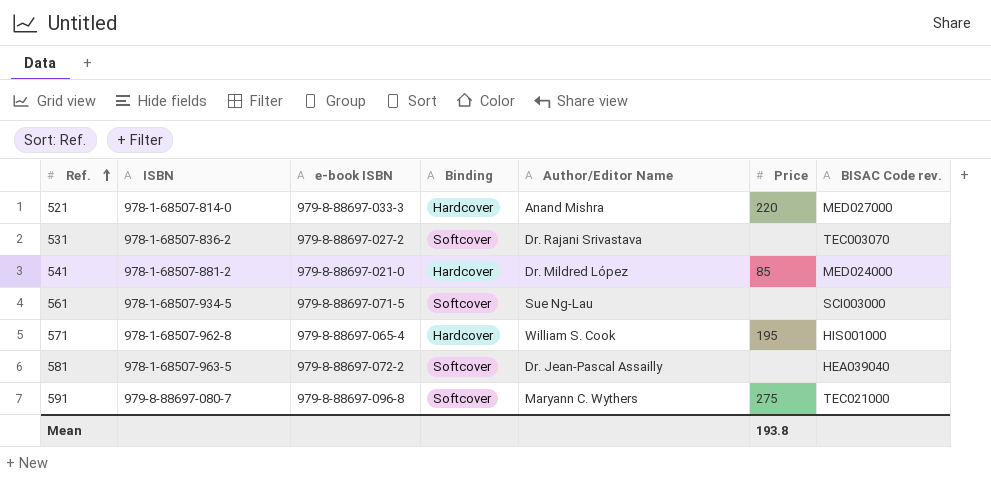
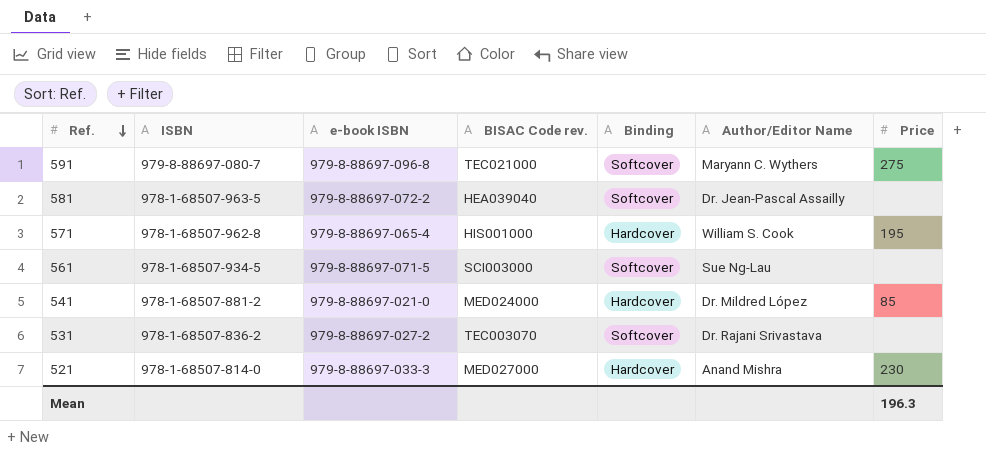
row order: Ref. ascending -> Ref. descending
column BISAC Code rev. | position: 7 -> 4
521 | Price: 220 -> 230
Mean | Price: 193.8 -> 196.3

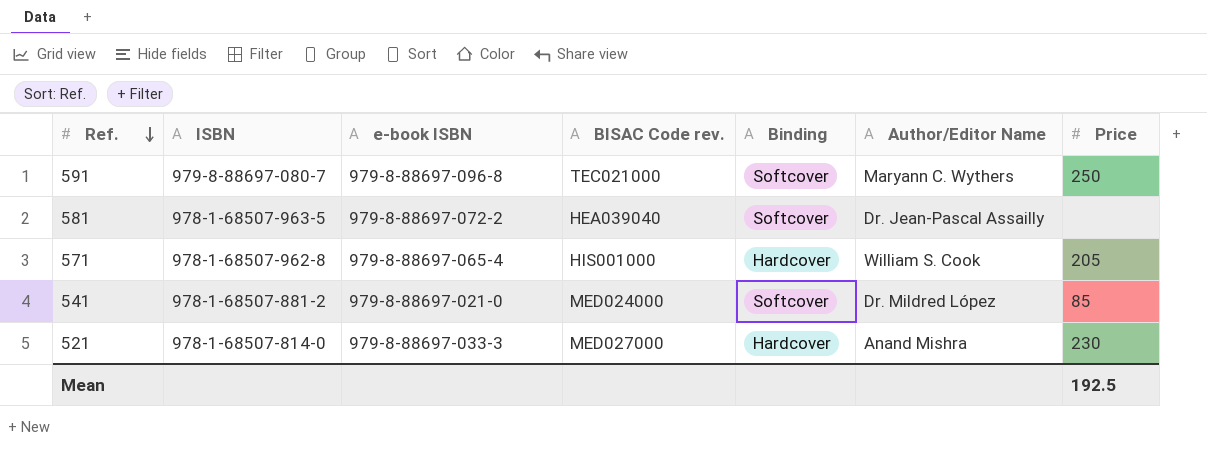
row 561: 978-1-68507-934-5 | 979-8-88697-071-5 | SCI003000 | Softcover | Sue Ng-Lau | none -> none
row 531: 978-1-68507-836-2 | 979-8-88697-027-2 | TEC003070 | Softcover | Dr. Rajani Srivastava | none -> none
591 | Price: 275 -> 250
571 | Price: 195 -> 205
541 | Binding: Hardcover -> Softcover
Mean | Price: 196.3 -> 192.5

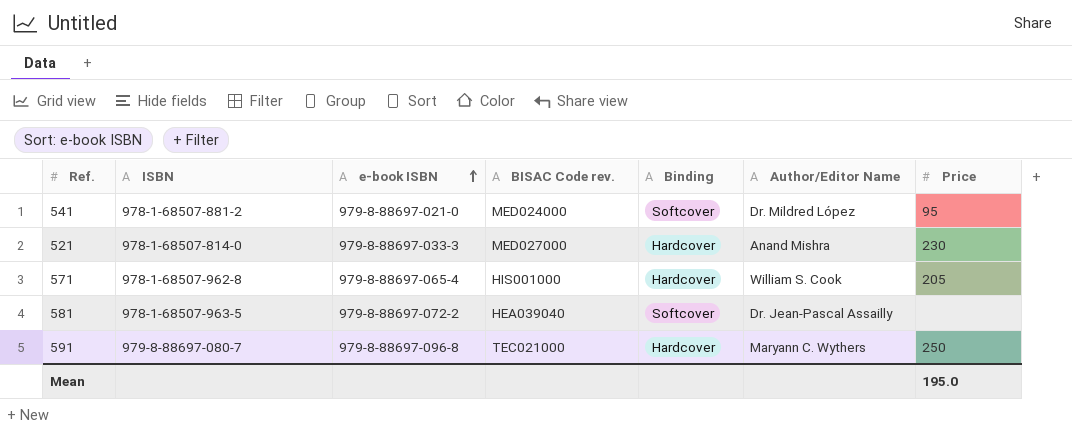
row order: Ref. descending -> e-book ISBN ascending
541 | Price: 85 -> 95
591 | Binding: Softcover -> Hardcover
Mean | Price: 192.5 -> 195.0

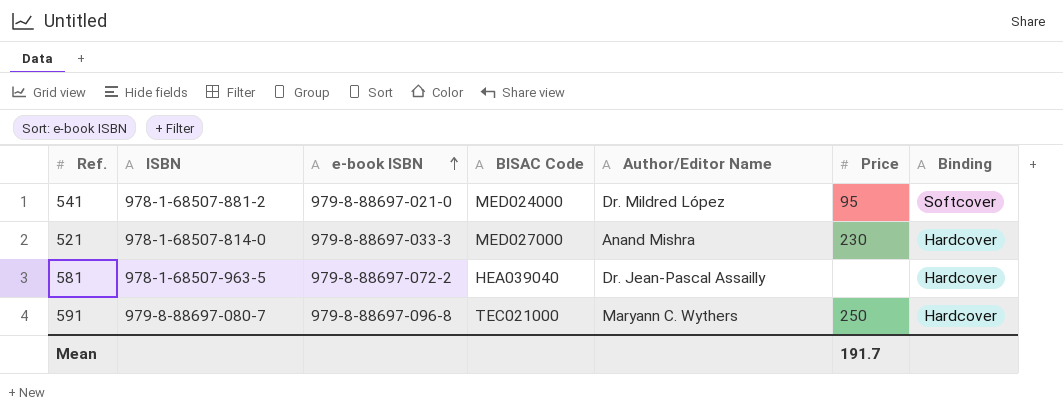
column name: BISAC Code rev. -> BISAC Code
column Binding | position: 5 -> 7
row 571: 978-1-68507-962-8 | 979-8-88697-065-4 | HIS001000 | Hardcover | William S. Cook | 205 -> none
581 | Binding: Softcover -> Hardcover
Mean | Price: 195.0 -> 191.7

